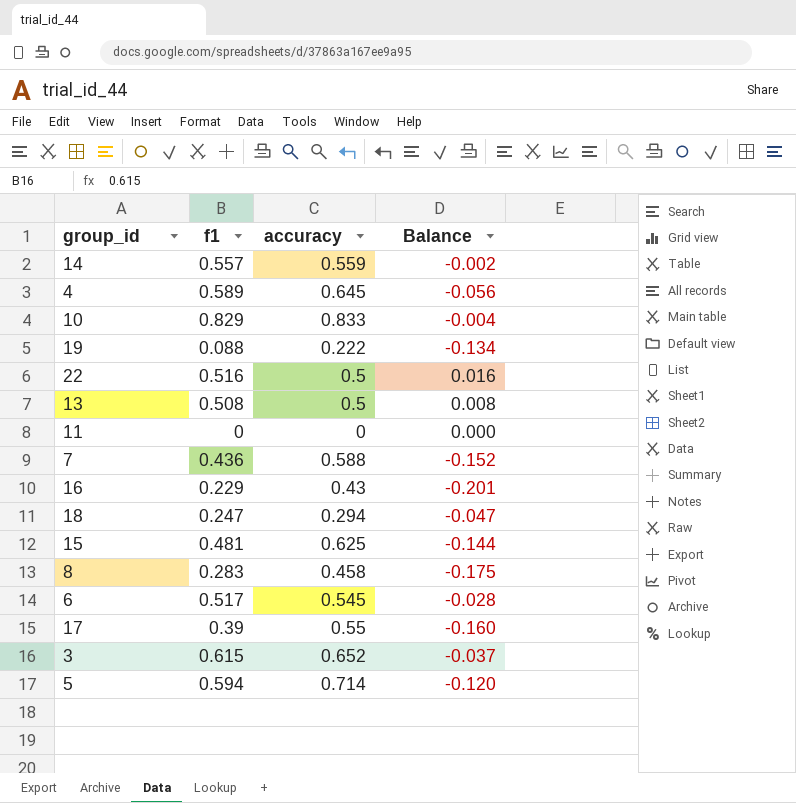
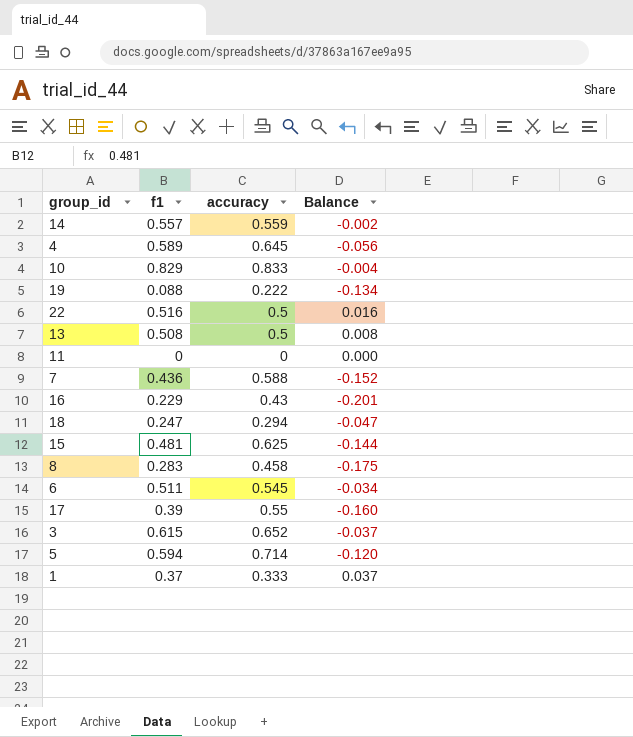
6 | f1: 0.517 -> 0.511
6 | Balance: -0.028 -> -0.034
row 1: none -> 0.37 | 0.333 | 0.037

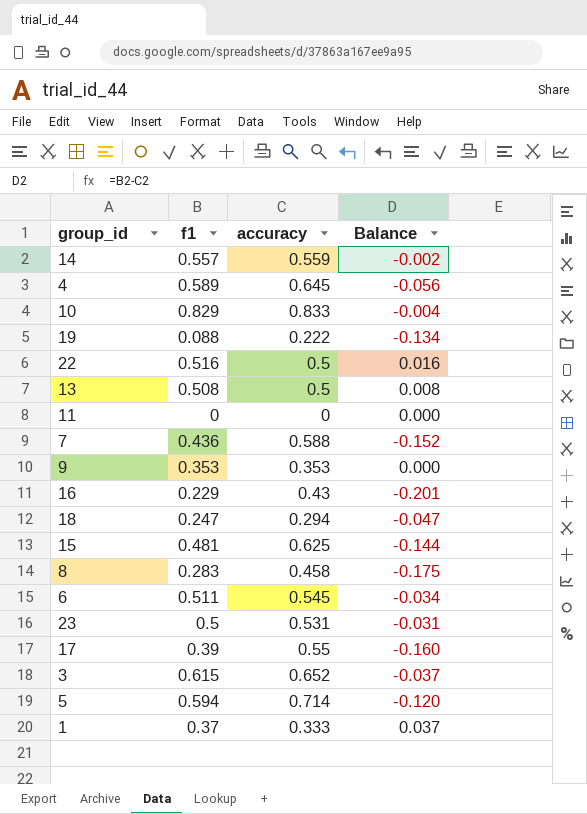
row 9: none -> 0.353 | 0.353 | 0.000
row 23: none -> 0.5 | 0.531 | -0.031

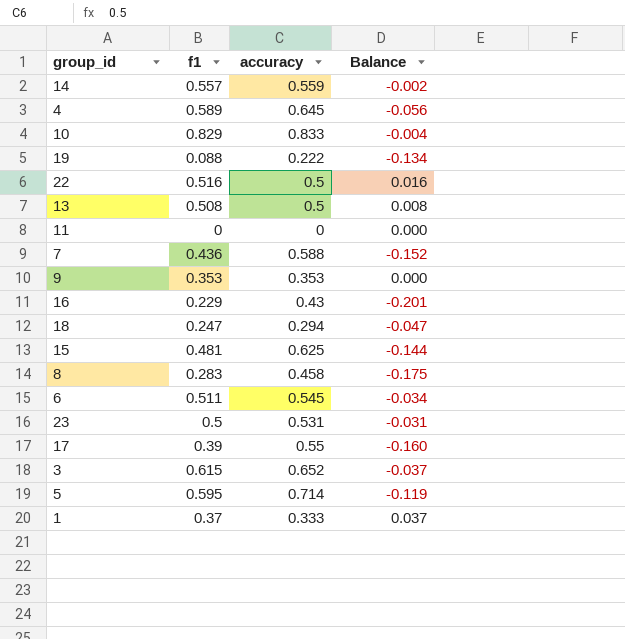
5 | f1: 0.594 -> 0.595
5 | Balance: -0.120 -> -0.119

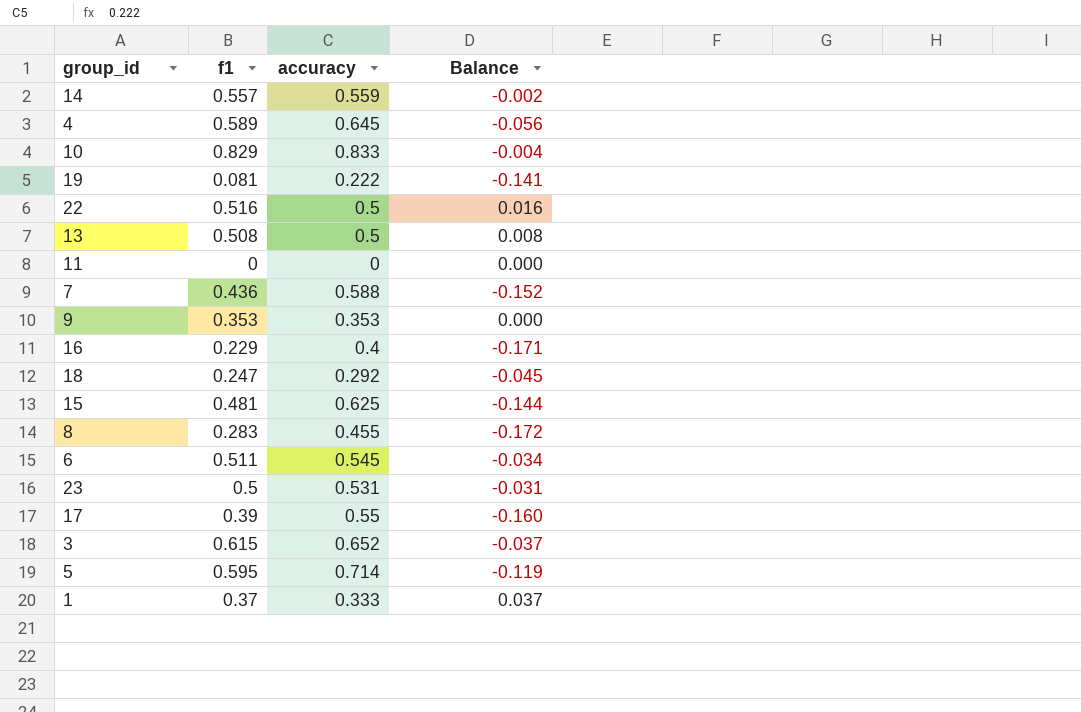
19 | f1: 0.088 -> 0.081
19 | Balance: -0.134 -> -0.141
16 | accuracy: 0.43 -> 0.4
16 | Balance: -0.201 -> -0.171
18 | accuracy: 0.294 -> 0.292
18 | Balance: -0.047 -> -0.045
8 | accuracy: 0.458 -> 0.455
8 | Balance: -0.175 -> -0.172

